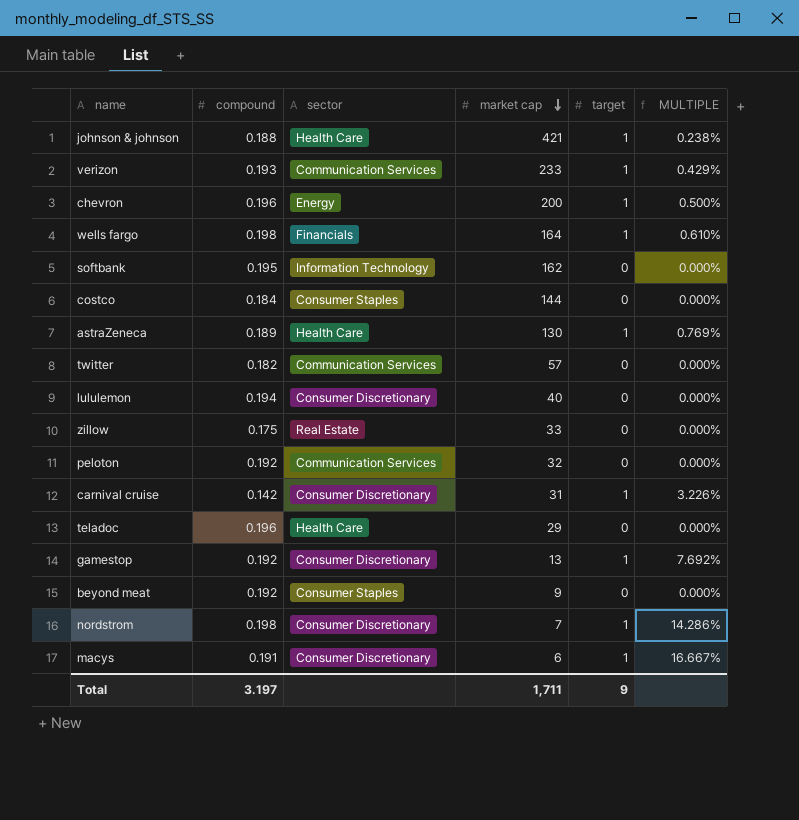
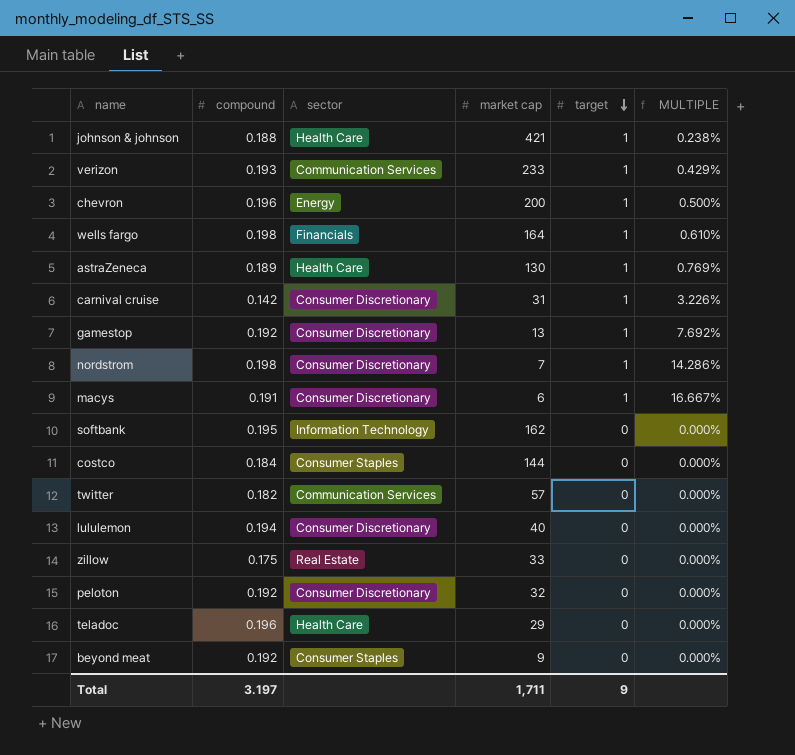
row order: market cap descending -> target descending
peloton | sector: Communication Services -> Consumer Discretionary

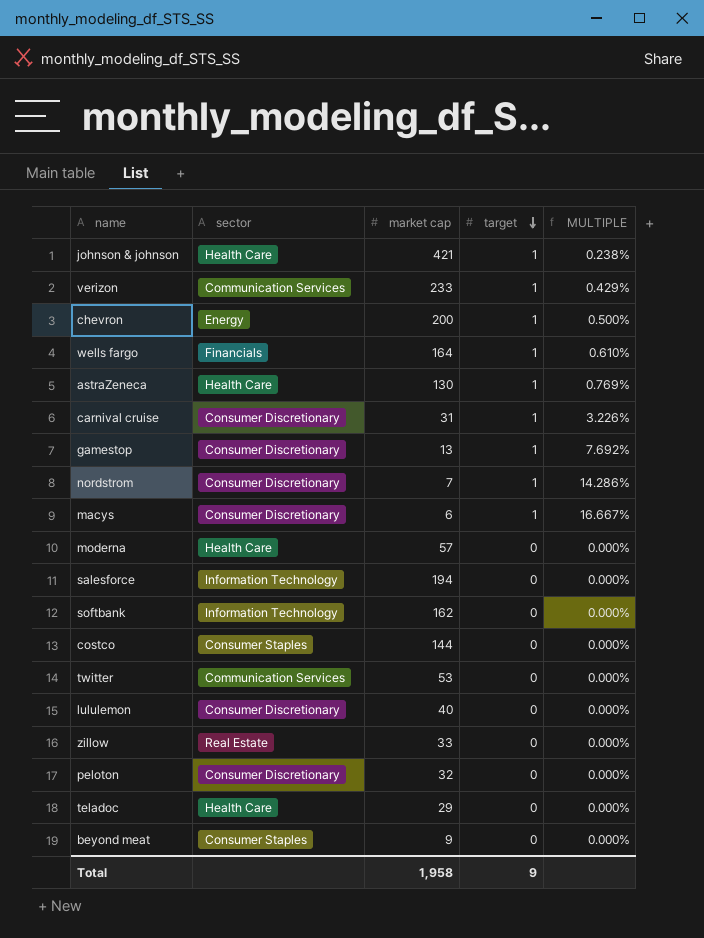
column compound | position: 2 -> none
row moderna: none -> Health Care | 57 | 0 | 0.000%
row salesforce: none -> Information Technology | 194 | 0 | 0.000%
twitter | market cap: 57 -> 53
Total | market cap: 1,711 -> 1,958

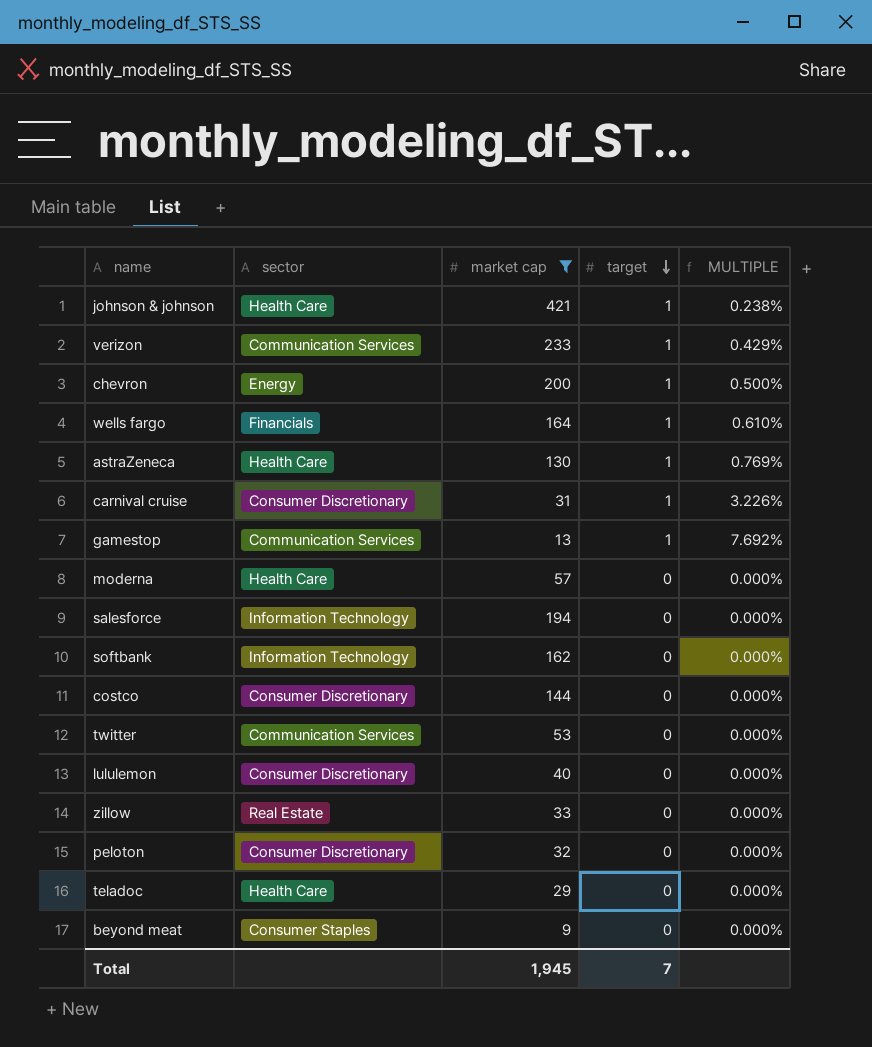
filter: none -> market cap >= 9
gamestop | sector: Consumer Discretionary -> Communication Services
costco | sector: Consumer Staples -> Consumer Discretionary
Total | market cap: 1,958 -> 1,945
Total | target: 9 -> 7

